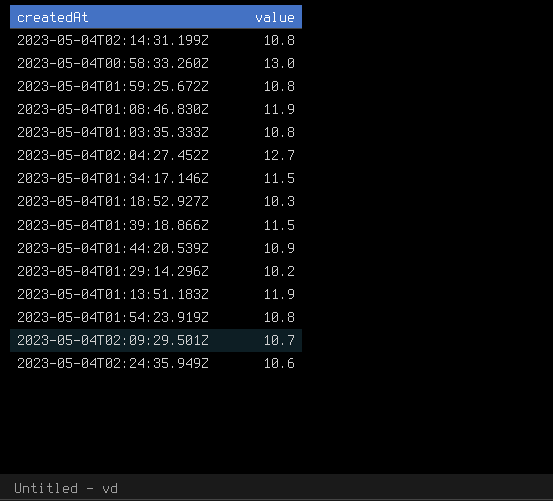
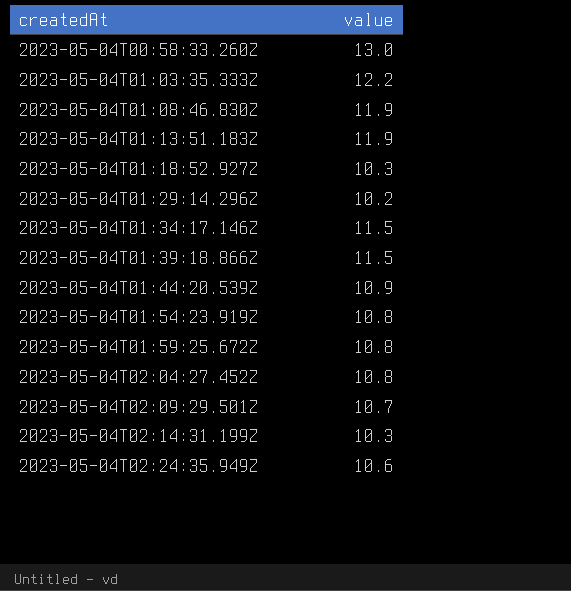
row order: none -> createdAt ascending
2023-05-04T01:03:35.333Z | value: 10.8 -> 12.2
2023-05-04T02:04:27.452Z | value: 12.7 -> 10.8
2023-05-04T02:14:31.199Z | value: 10.8 -> 10.3

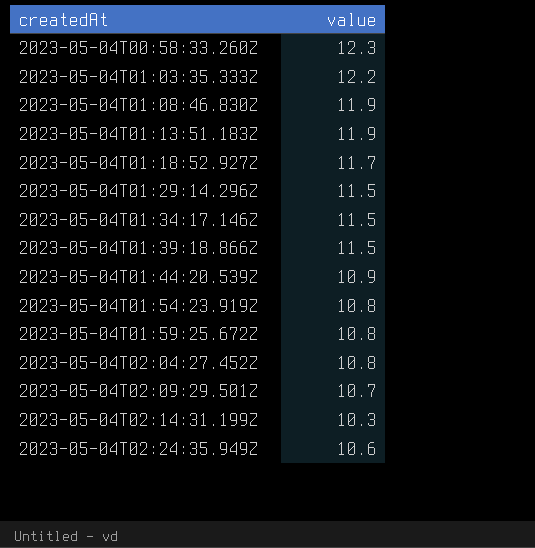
2023-05-04T00:58:33.260Z | value: 13.0 -> 12.3
2023-05-04T01:18:52.927Z | value: 10.3 -> 11.7
2023-05-04T01:29:14.296Z | value: 10.2 -> 11.5

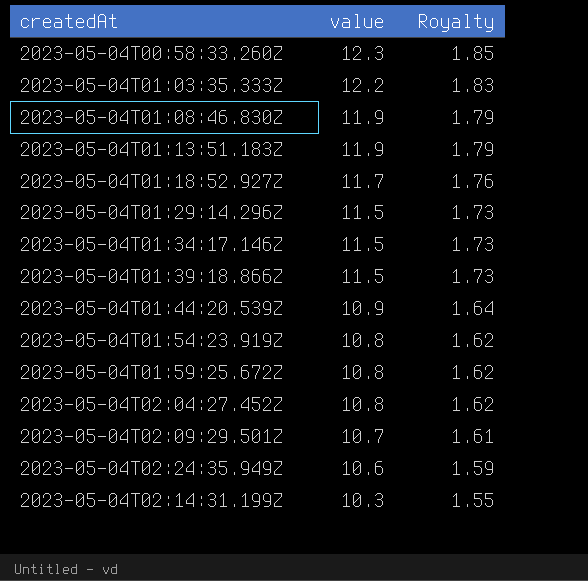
row order: createdAt ascending -> value descending
column Royalty | formula: none -> [value] * 0.15

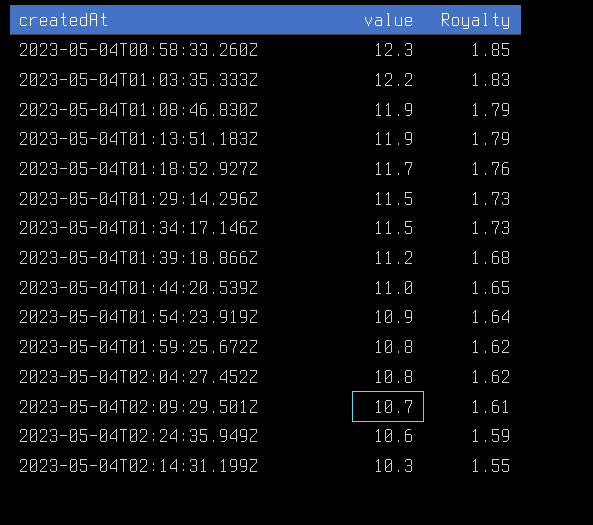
2023-05-04T01:39:18.866Z | value: 11.5 -> 11.2
2023-05-04T01:39:18.866Z | Royalty: 1.73 -> 1.68
2023-05-04T01:44:20.539Z | value: 10.9 -> 11.0
2023-05-04T01:44:20.539Z | Royalty: 1.64 -> 1.65
2023-05-04T01:54:23.919Z | value: 10.8 -> 10.9
2023-05-04T01:54:23.919Z | Royalty: 1.62 -> 1.64

